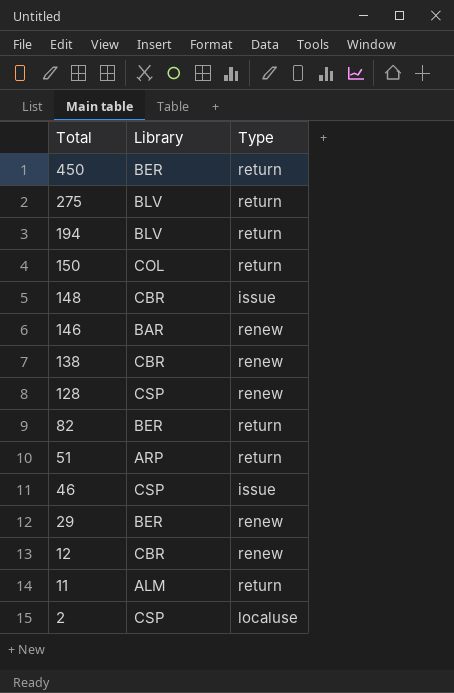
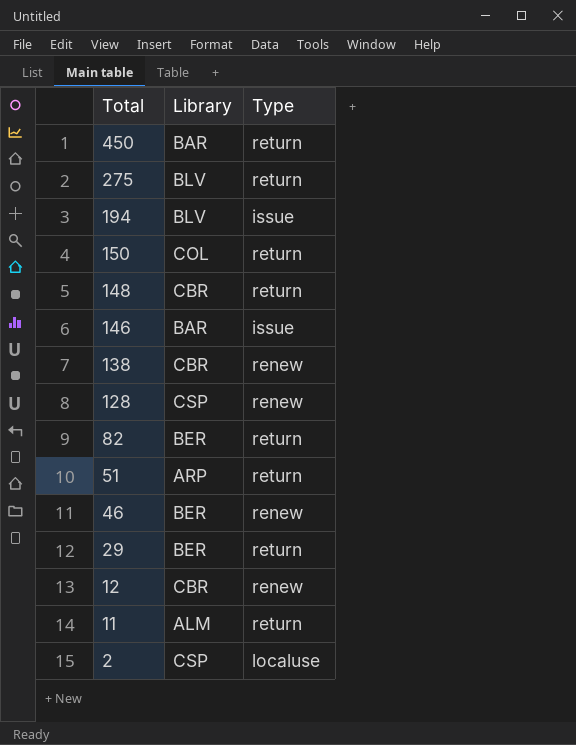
450 | Library: BER -> BAR
194 | Type: return -> issue
148 | Type: issue -> return
146 | Type: renew -> issue
46 | Library: CSP -> BER
46 | Type: issue -> renew
29 | Type: renew -> return

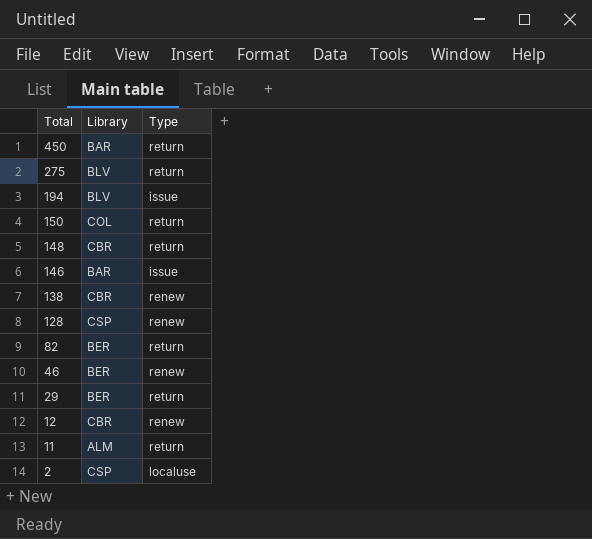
row 51: ARP | return -> none

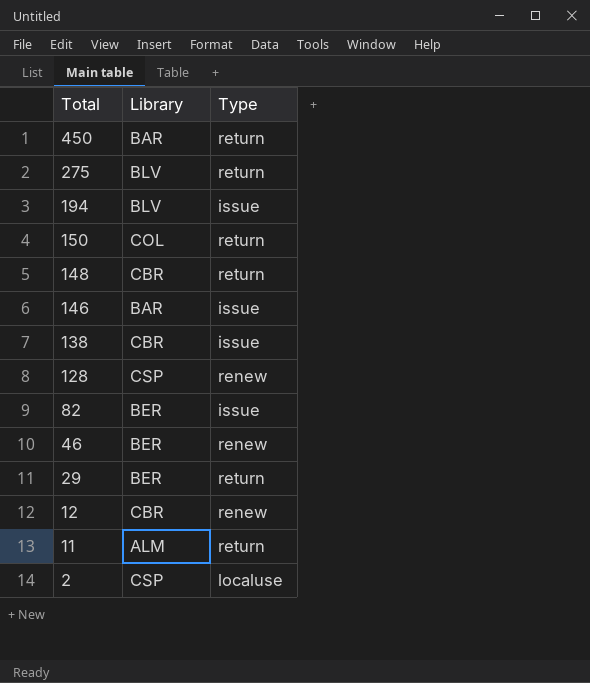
138 | Type: renew -> issue
82 | Type: return -> issue

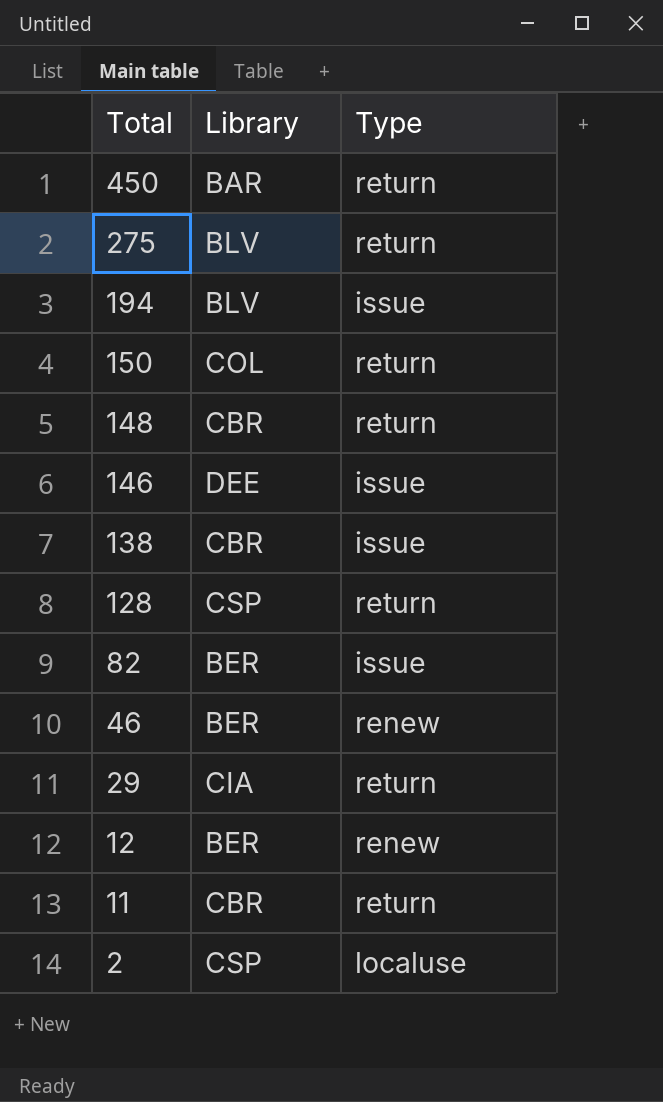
146 | Library: BAR -> DEE
128 | Type: renew -> return
29 | Library: BER -> CIA
12 | Library: CBR -> BER
11 | Library: ALM -> CBR

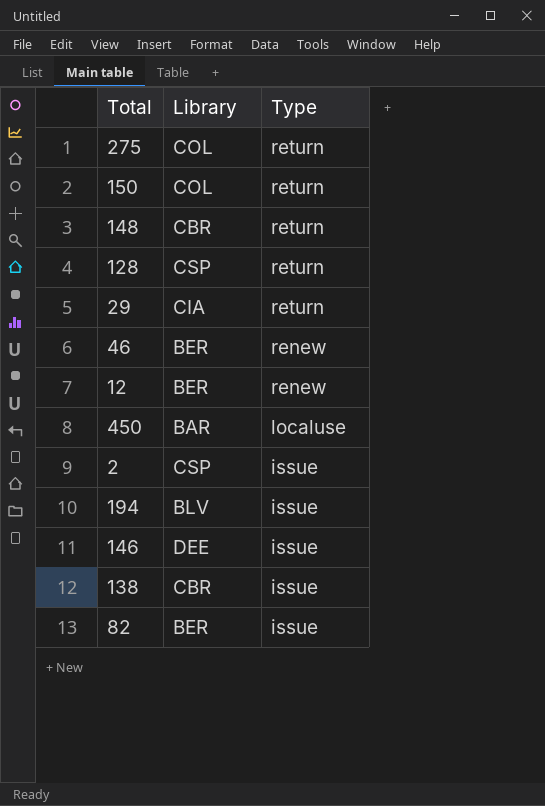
row order: Total descending -> Type descending
row 11: CBR | return -> none
275 | Library: BLV -> COL
450 | Type: return -> localuse
2 | Type: localuse -> issue

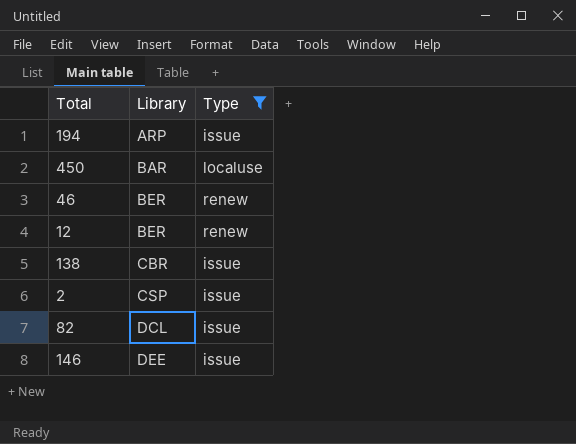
filter: none -> Type != return
row order: Type descending -> Library ascending
194 | Library: BLV -> ARP
82 | Library: BER -> DCL

